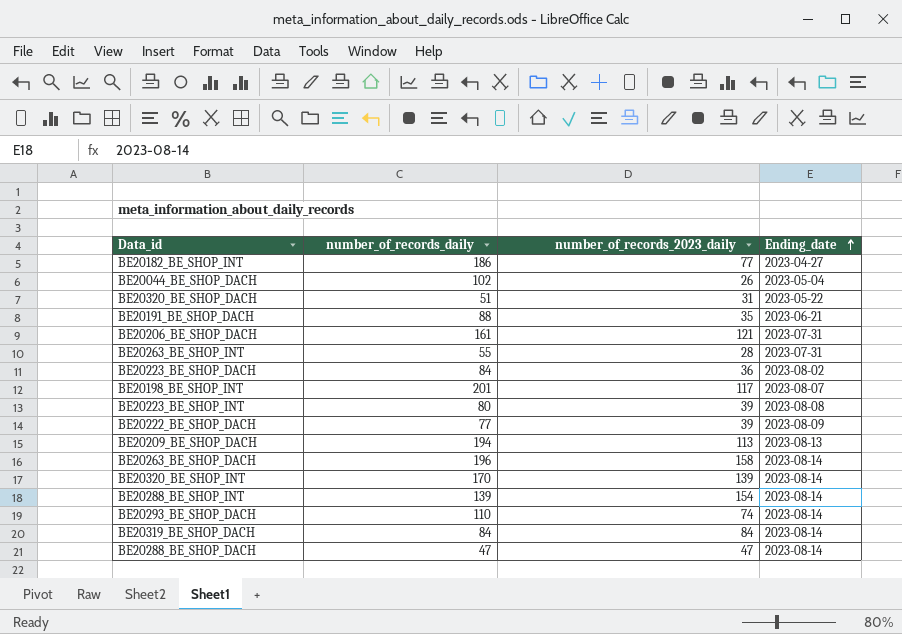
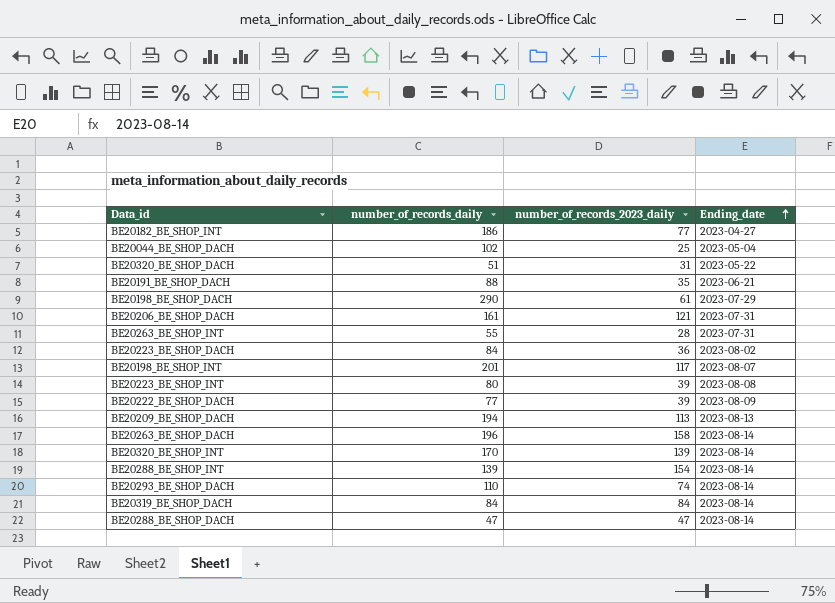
BE20044_BE_SHOP_DACH | number_of_records_2023_daily: 26 -> 25
row BE20198_BE_SHOP_DACH: none -> 290 | 61 | 2023-07-29

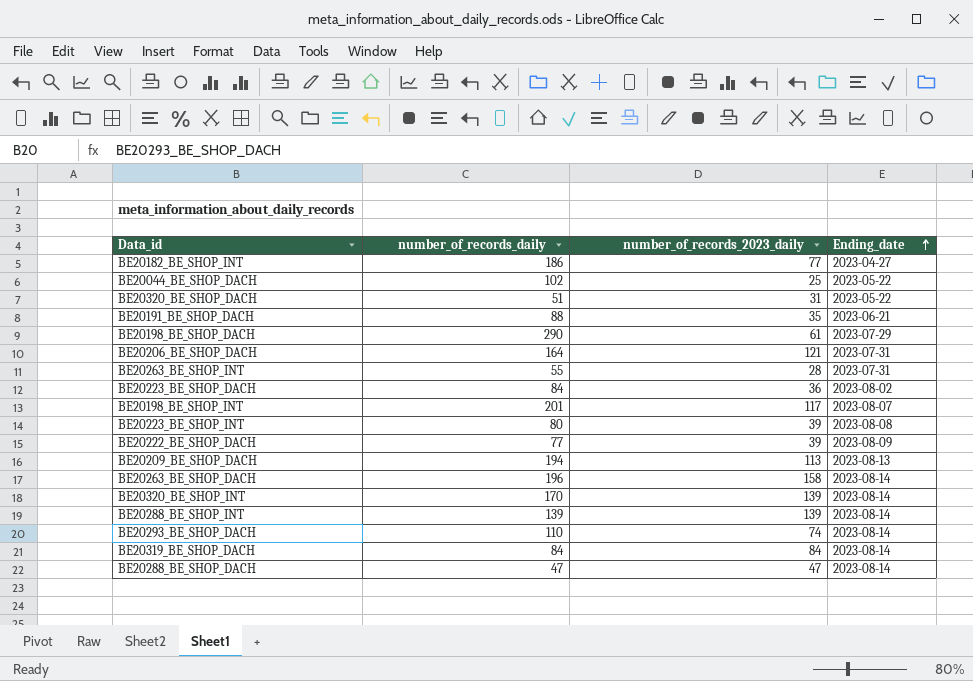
BE20044_BE_SHOP_DACH | Ending_date: 2023-05-04 -> 2023-05-22
BE20206_BE_SHOP_DACH | number_of_records_daily: 161 -> 164
BE20288_BE_SHOP_INT | number_of_records_2023_daily: 154 -> 139

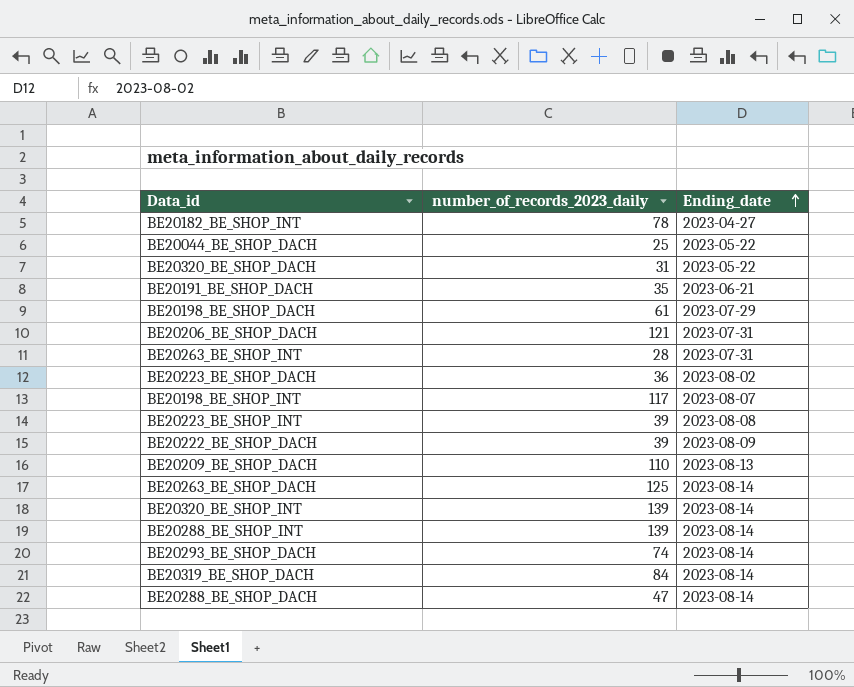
column number_of_records_daily | position: 2 -> none
BE20182_BE_SHOP_INT | number_of_records_2023_daily: 77 -> 78
BE20209_BE_SHOP_DACH | number_of_records_2023_daily: 113 -> 110
BE20263_BE_SHOP_DACH | number_of_records_2023_daily: 158 -> 125

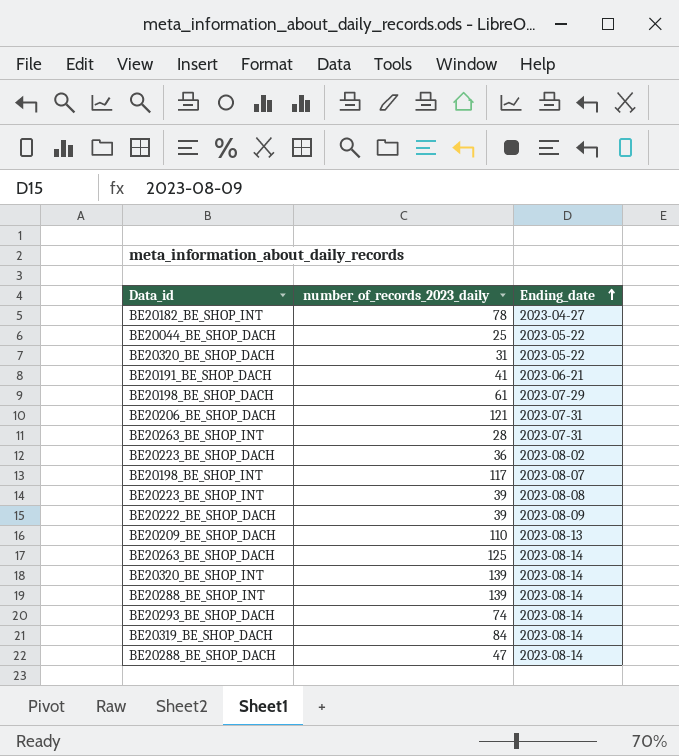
BE20191_BE_SHOP_DACH | number_of_records_2023_daily: 35 -> 41

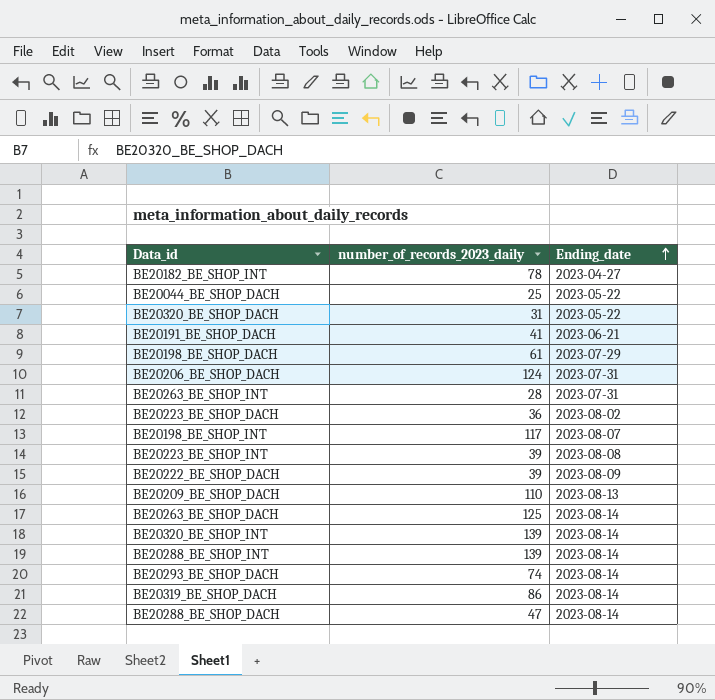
BE20206_BE_SHOP_DACH | number_of_records_2023_daily: 121 -> 124
BE20319_BE_SHOP_DACH | number_of_records_2023_daily: 84 -> 86

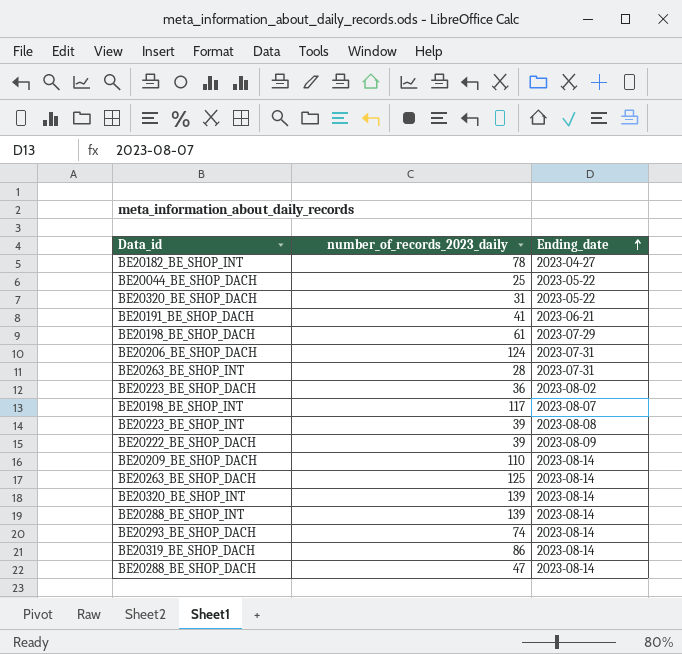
BE20209_BE_SHOP_DACH | Ending_date: 2023-08-13 -> 2023-08-14

